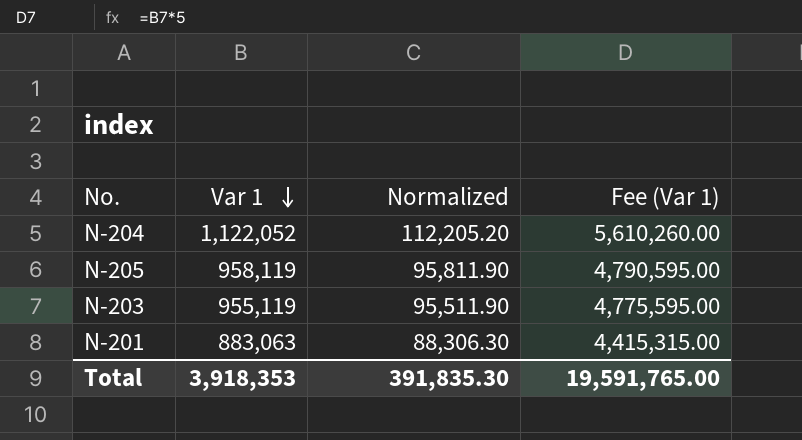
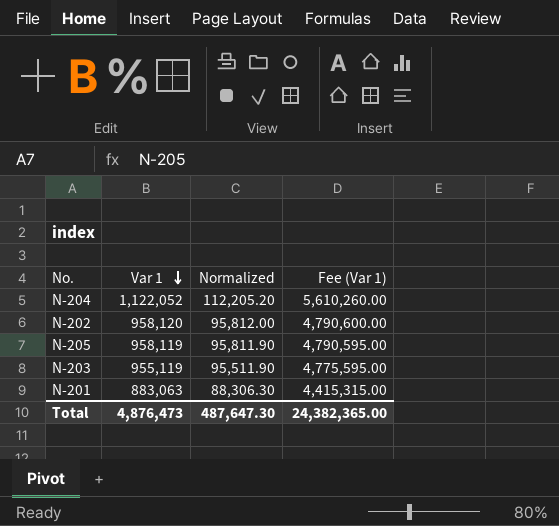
row N-202: none -> 958,120 | 95,812.00 | 4,790,600.00
Total | Var 1: 3,918,353 -> 4,876,473
Total | Normalized: 391,835.30 -> 487,647.30
Total | Fee (Var 1): 19,591,765.00 -> 24,382,365.00

